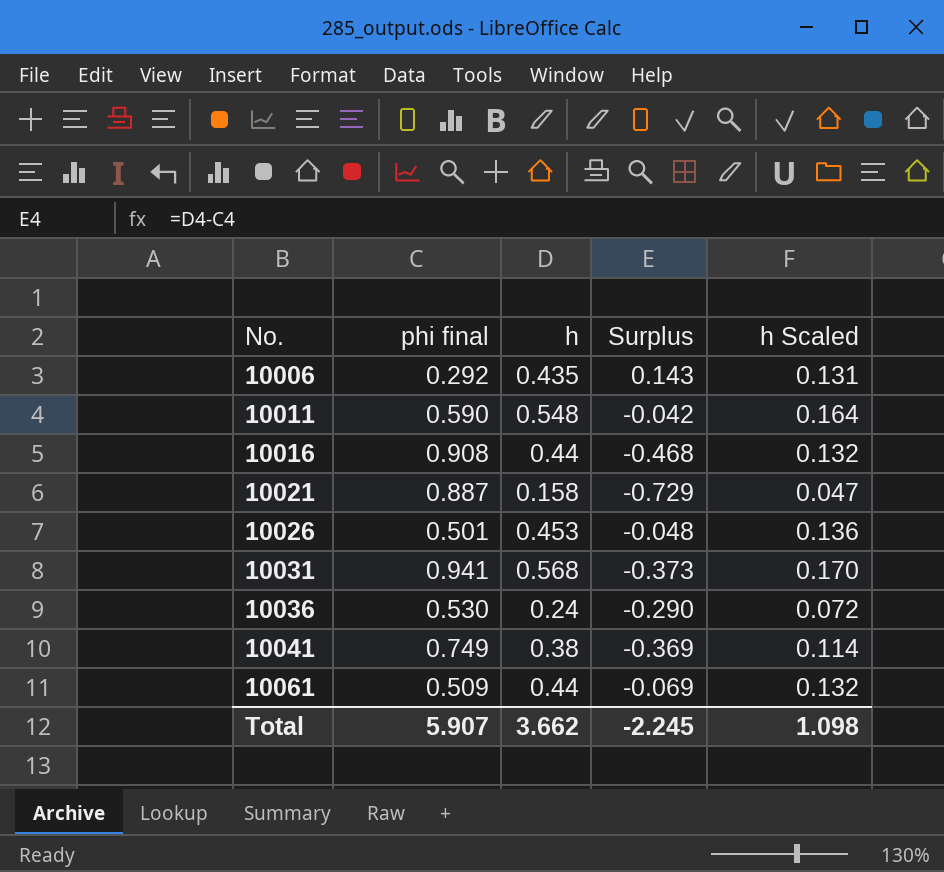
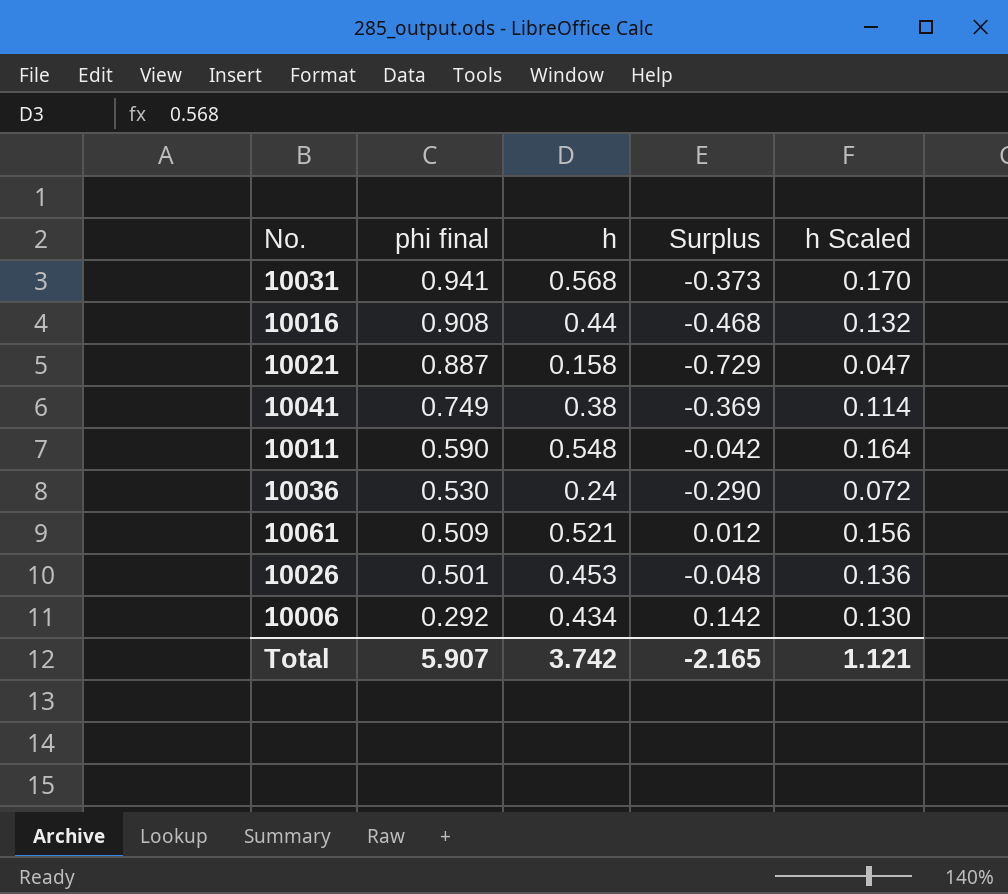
row order: No. ascending -> phi final descending
10061 | h: 0.44 -> 0.521
10061 | Surplus: -0.069 -> 0.012
10061 | h Scaled: 0.132 -> 0.156
10006 | h: 0.435 -> 0.434
10006 | Surplus: 0.143 -> 0.142
10006 | h Scaled: 0.131 -> 0.130
Total | h: 3.662 -> 3.742
Total | Surplus: -2.245 -> -2.165
Total | h Scaled: 1.098 -> 1.121

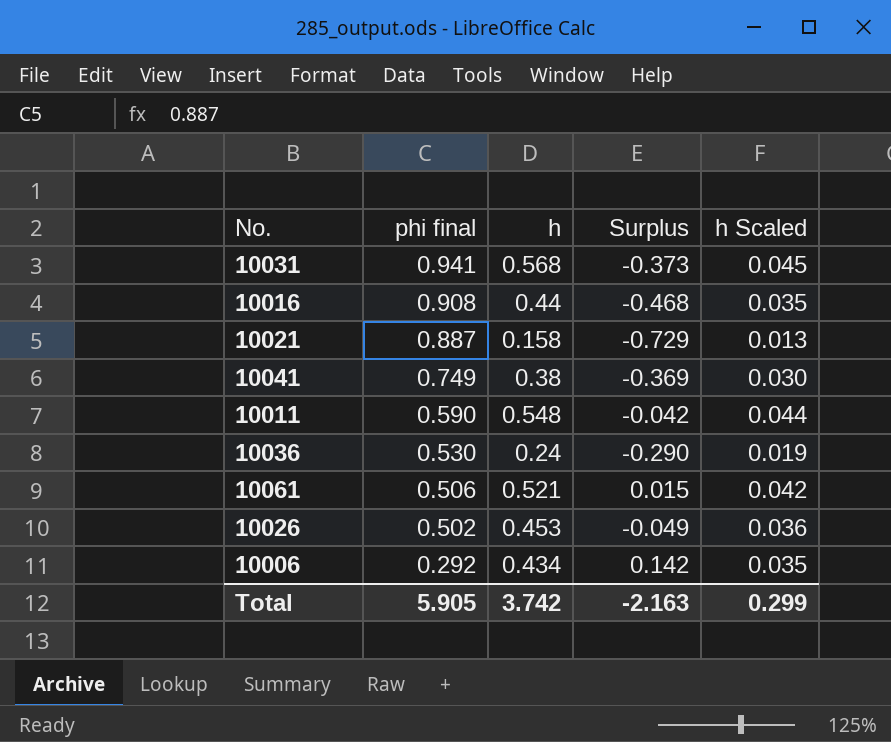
column h Scaled | formula: [h] * 0.3 -> [h] * 0.08
10061 | phi final: 0.509 -> 0.506
10061 | Surplus: 0.012 -> 0.015
10026 | phi final: 0.501 -> 0.502
10026 | Surplus: -0.048 -> -0.049
Total | phi final: 5.907 -> 5.905
Total | Surplus: -2.165 -> -2.163
Total | h Scaled: 1.121 -> 0.299

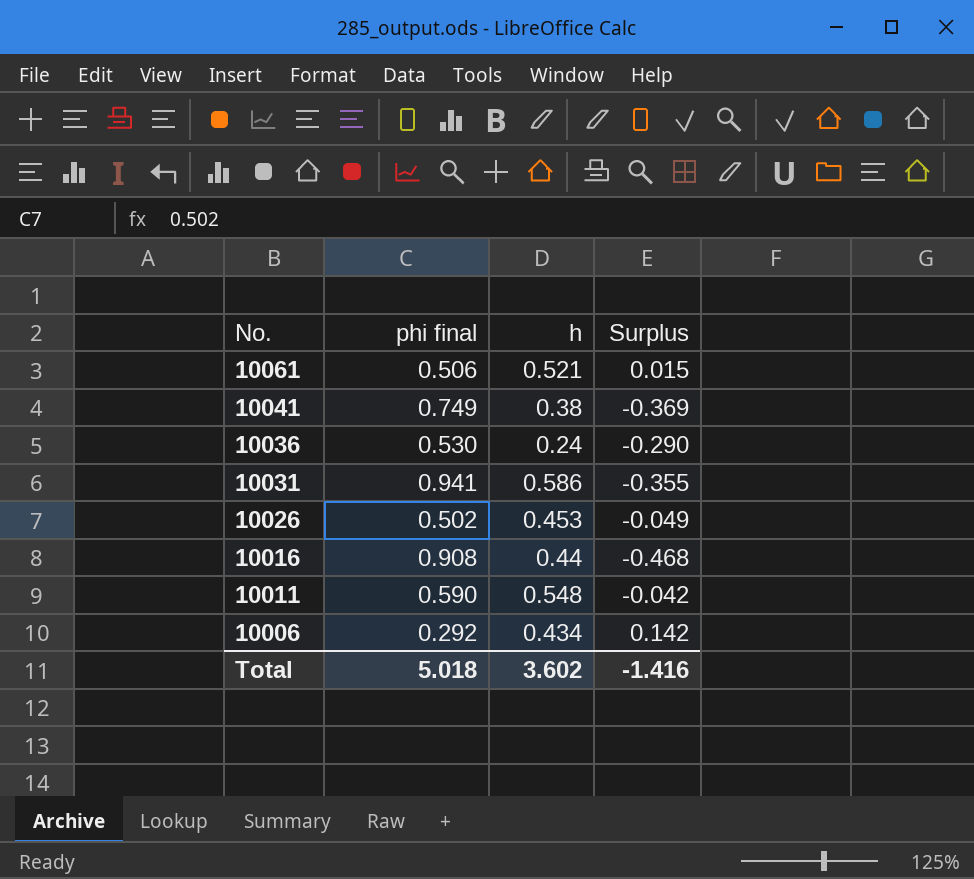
row order: phi final descending -> No. descending
column h Scaled | formula: [h] * 0.08 -> none
row 10021: 0.887 | 0.158 | -0.729 | 0.013 -> none
10031 | h: 0.568 -> 0.586
10031 | Surplus: -0.373 -> -0.355
Total | phi final: 5.905 -> 5.018
Total | h: 3.742 -> 3.602
Total | Surplus: -2.163 -> -1.416

